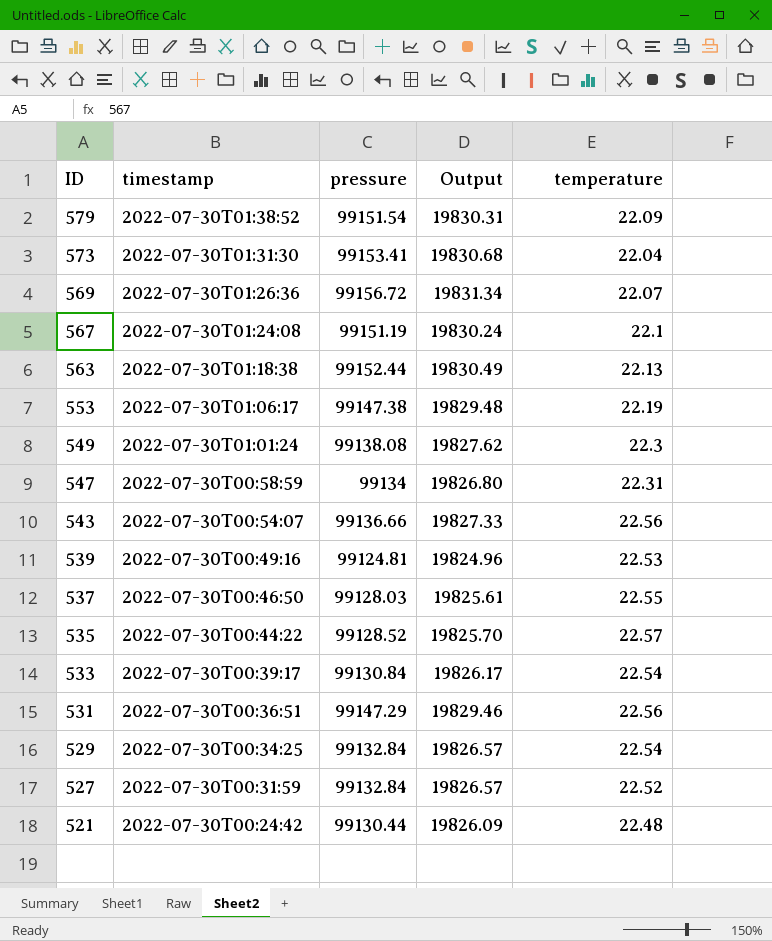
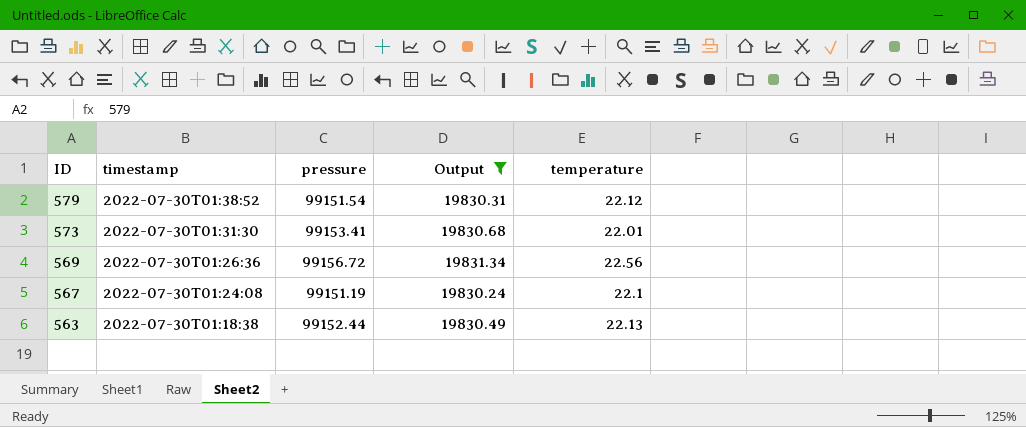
filter: none -> Output >= 19830.24
579 | temperature: 22.09 -> 22.12
573 | temperature: 22.04 -> 22.01
569 | temperature: 22.07 -> 22.56

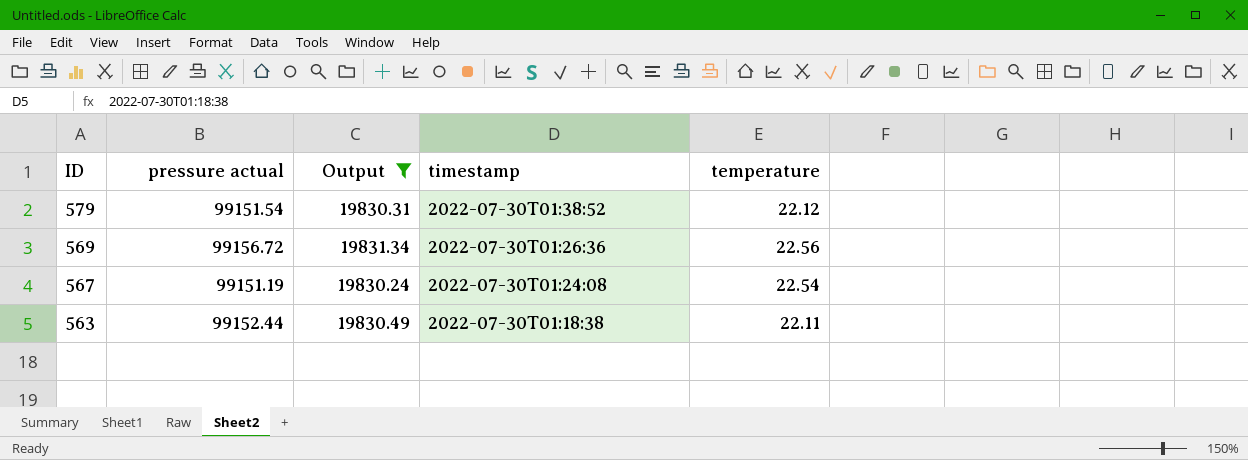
column name: pressure -> pressure actual
column timestamp | position: 2 -> 4
row 573: 2022-07-30T01:31:30 | 99153.41 | 19830.68 | 22.01 -> none
567 | temperature: 22.1 -> 22.54
563 | temperature: 22.13 -> 22.11

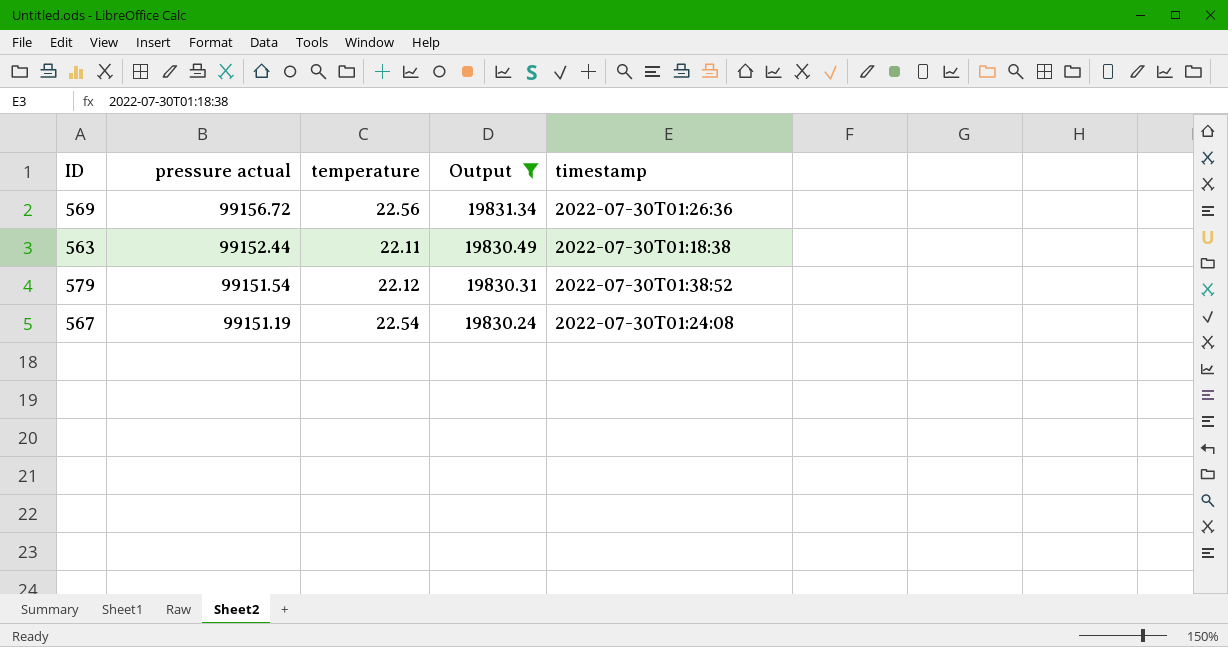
row order: ID descending -> pressure actual descending
column temperature | position: 5 -> 3

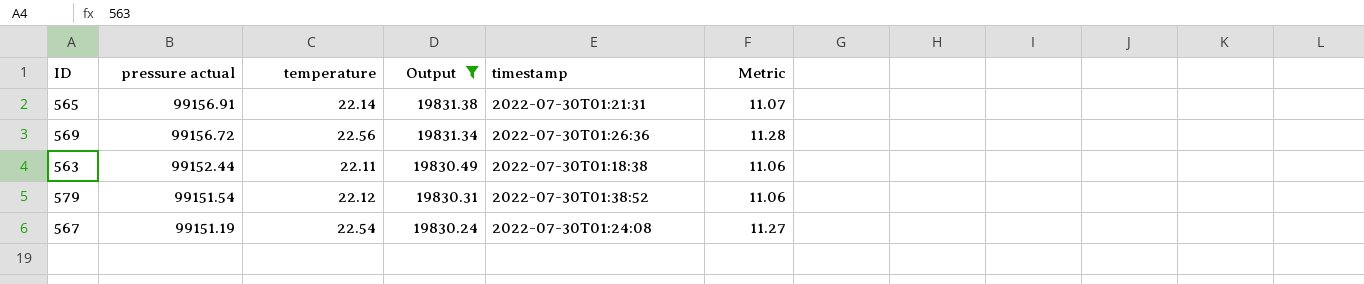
column Metric | formula: none -> [temperature] * 0.5
row 565: none -> 99156.91 | 22.14 | 19831.38 | 2022-07-30T01:21:31 | 11.07

